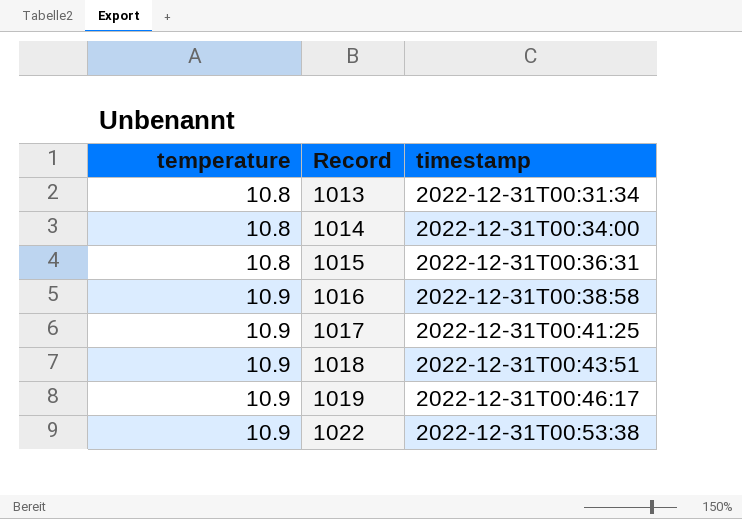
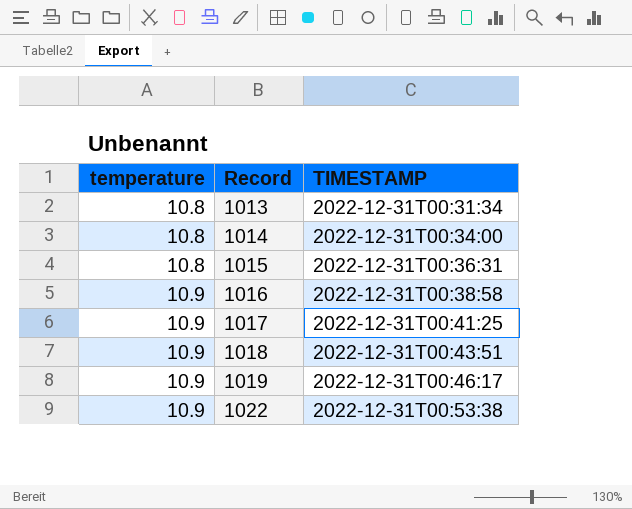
column name: timestamp -> TIMESTAMP

